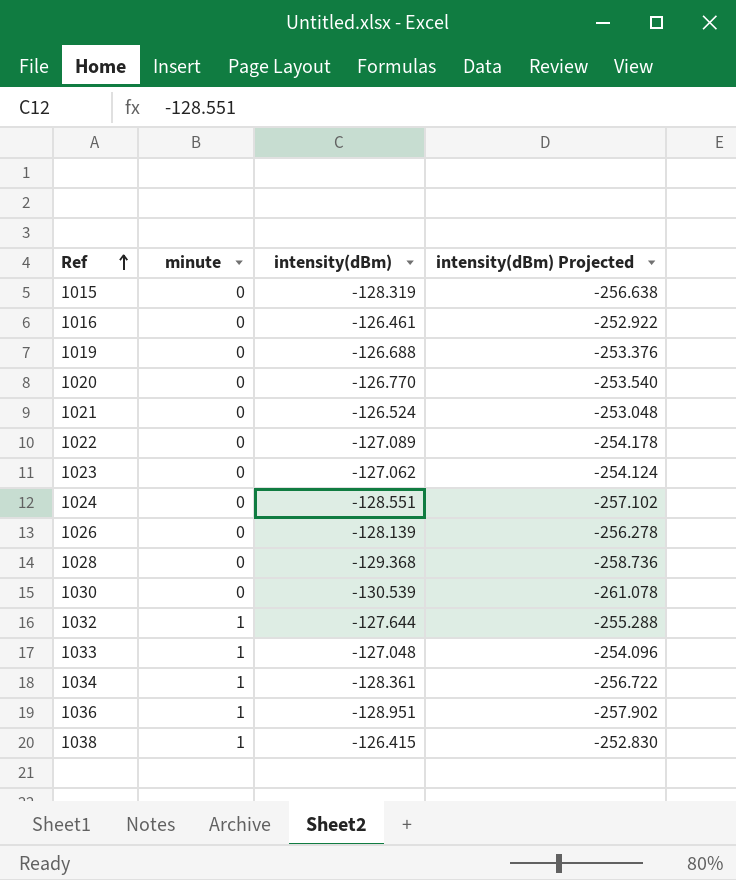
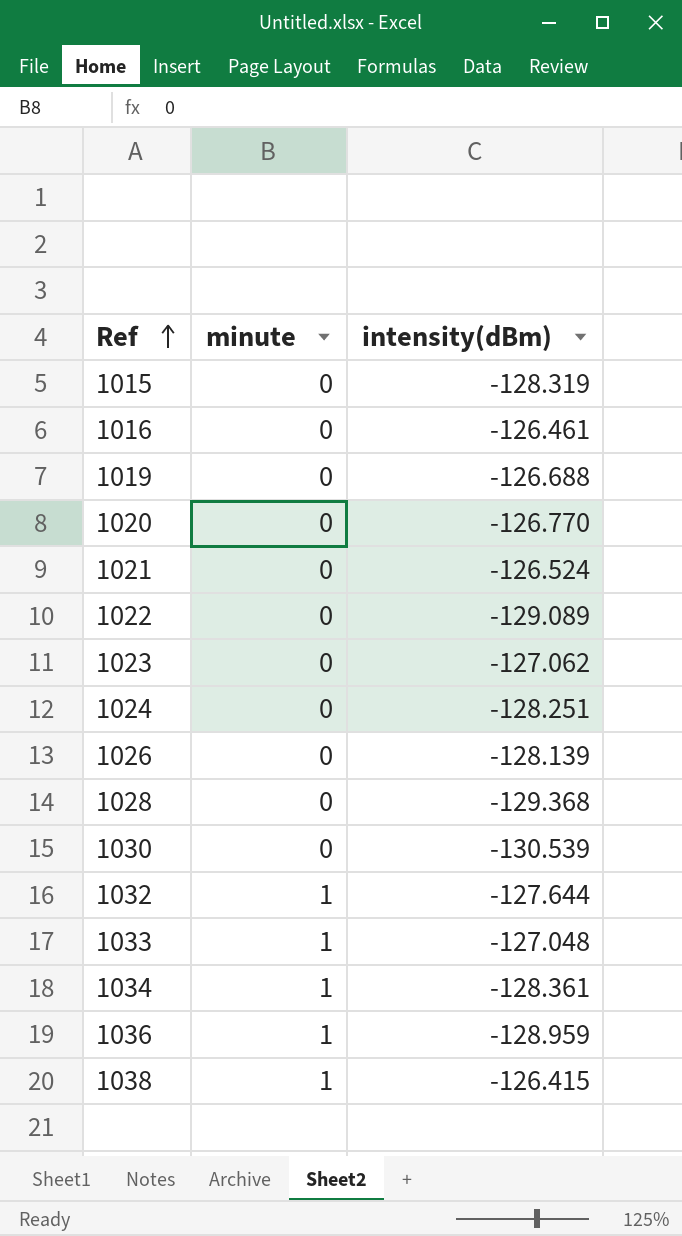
column intensity(dBm) Projected | formula: [intensity(dBm)] * 2 -> none
1022 | intensity(dBm): -127.089 -> -129.089
1024 | intensity(dBm): -128.551 -> -128.251
1036 | intensity(dBm): -128.951 -> -128.959

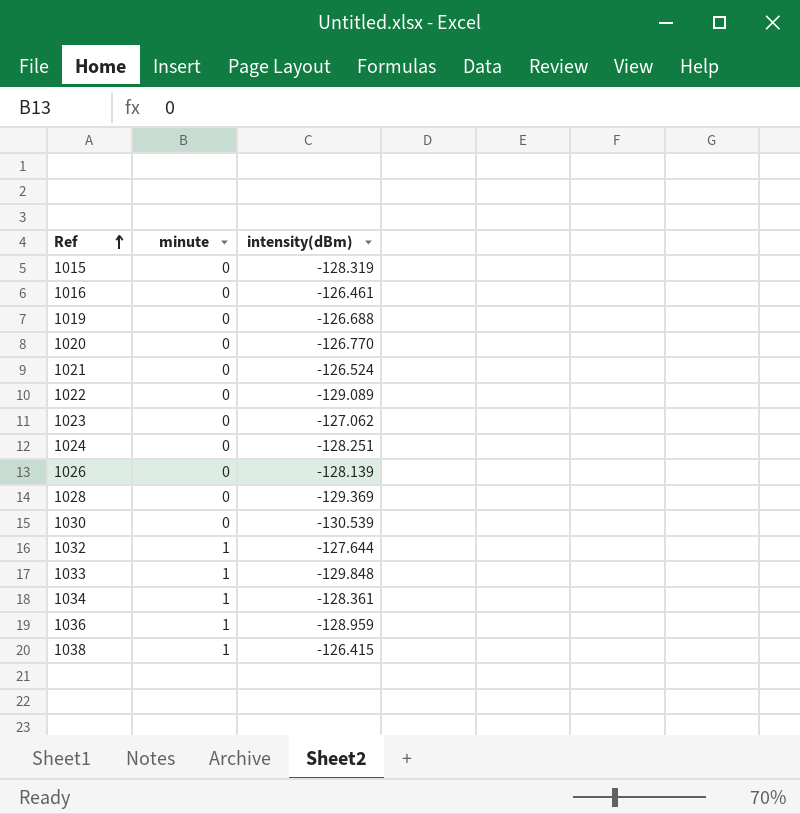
1028 | intensity(dBm): -129.368 -> -129.369
1033 | intensity(dBm): -127.048 -> -129.848

